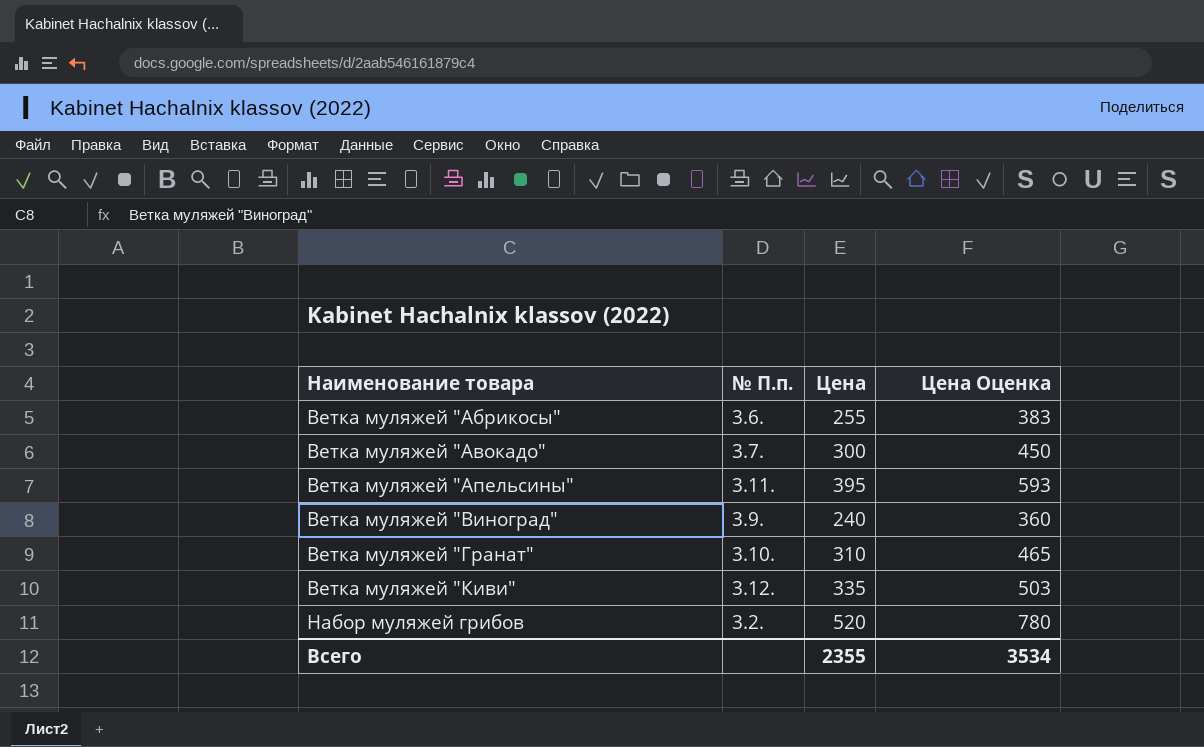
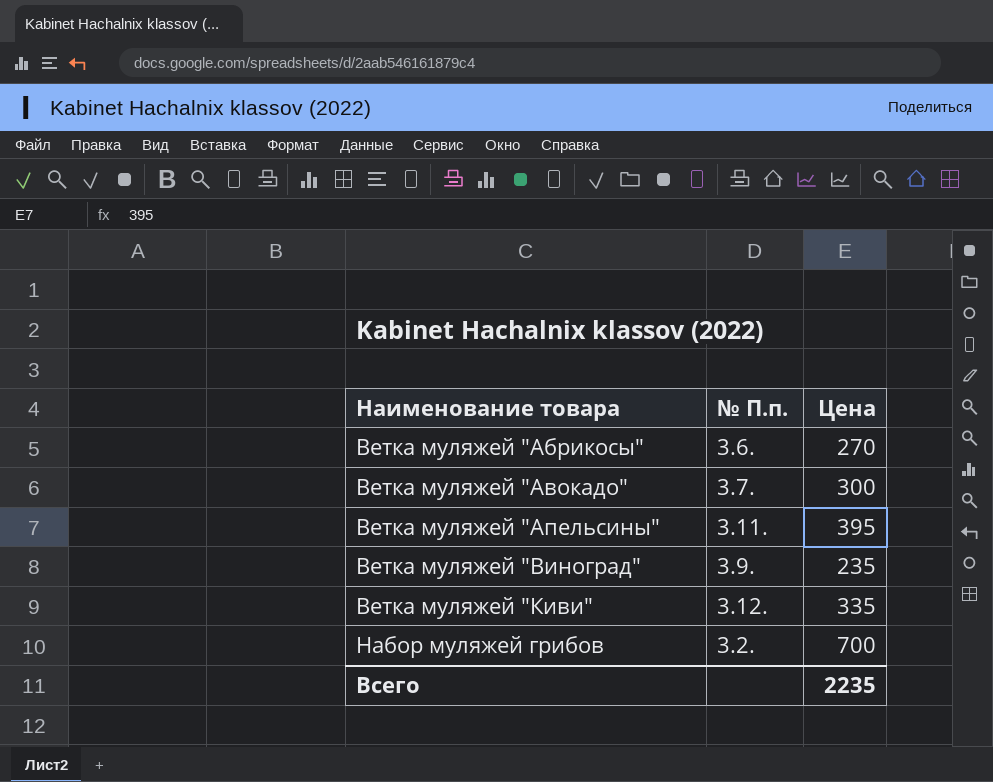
column Цена Оценка | formula: [Цена] * 1,5 -> none
row Ветка муляжей "Гранат": 3.10. | 310 | 465 -> none
Ветка муляжей "Абрикосы" | Цена: 255 -> 270
Ветка муляжей "Виноград" | Цена: 240 -> 235
Набор муляжей грибов | Цена: 520 -> 700
Всего | Цена: 2355 -> 2235

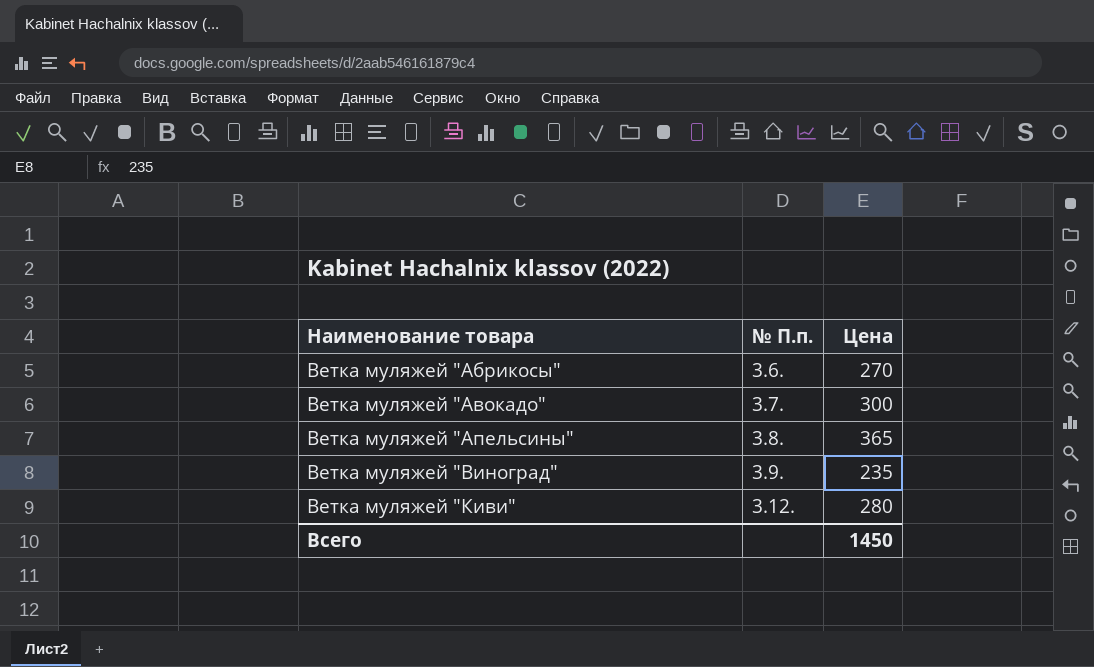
row Набор муляжей грибов: 3.2. | 700 -> none
Ветка муляжей "Апельсины" | № П.п.: 3.11. -> 3.8.
Ветка муляжей "Апельсины" | Цена: 395 -> 365
Ветка муляжей "Киви" | Цена: 335 -> 280
Всего | Цена: 2235 -> 1450

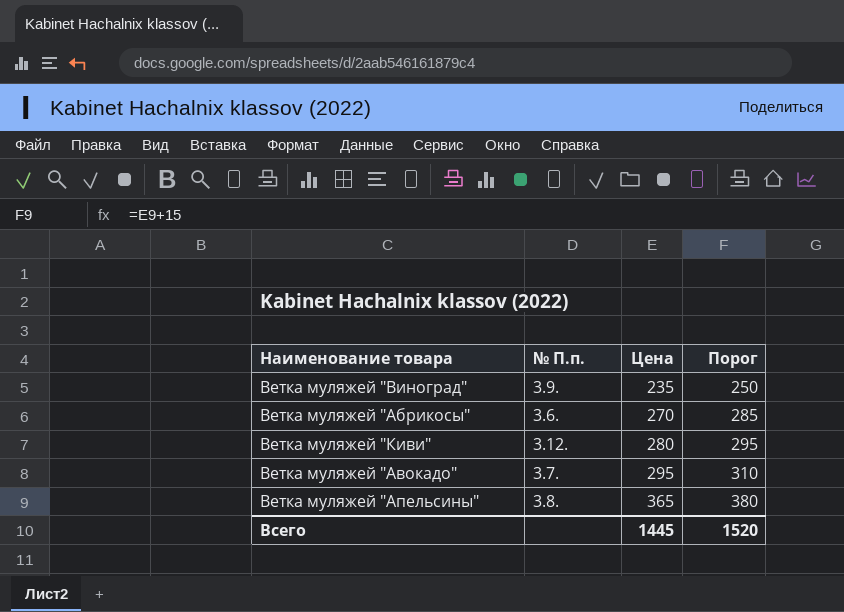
row order: Наименование товара ascending -> Цена ascending
column Порог | formula: none -> [Цена] + 15
Ветка муляжей "Авокадо" | Цена: 300 -> 295
Всего | Цена: 1450 -> 1445

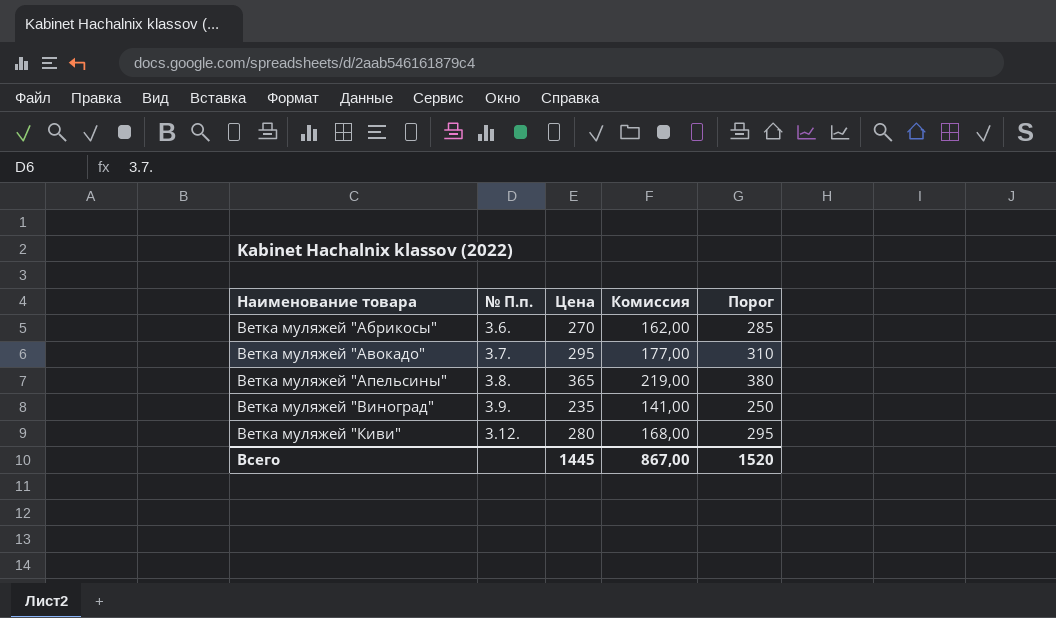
row order: Цена ascending -> Наименование товара ascending
column Комиссия | formula: none -> [Цена] * 0,6

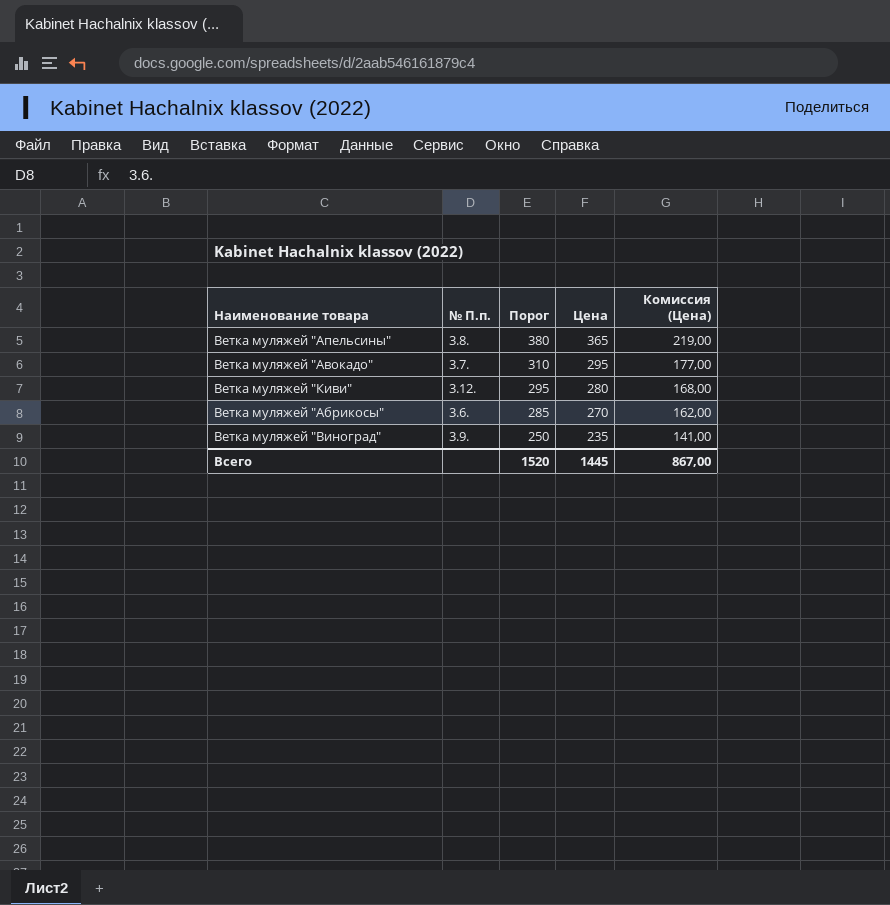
row order: Наименование товара ascending -> Порог descending
column Порог | position: 5 -> 3
column name: Комиссия -> Комиссия (Цена)

